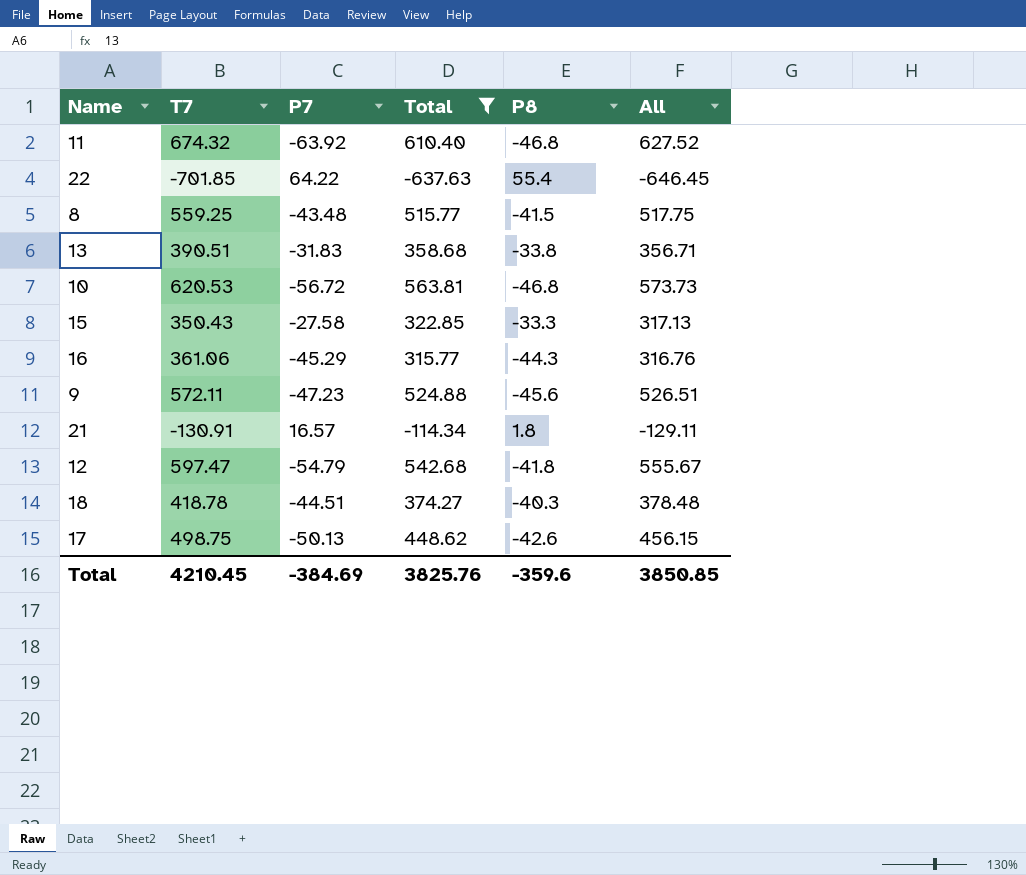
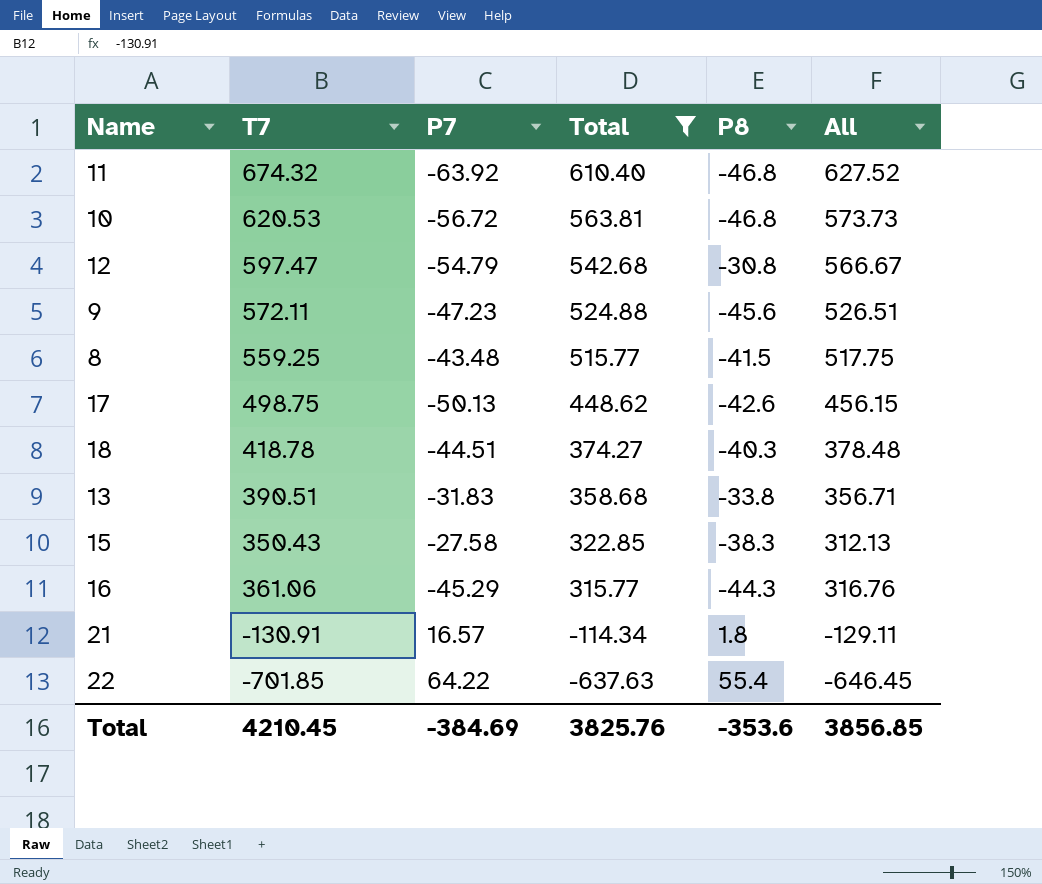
row order: none -> Total descending
12 | P8: -41.8 -> -30.8
12 | All: 555.67 -> 566.67
15 | P8: -33.3 -> -38.3
15 | All: 317.13 -> 312.13
Total | P8: -359.6 -> -353.6
Total | All: 3850.85 -> 3856.85

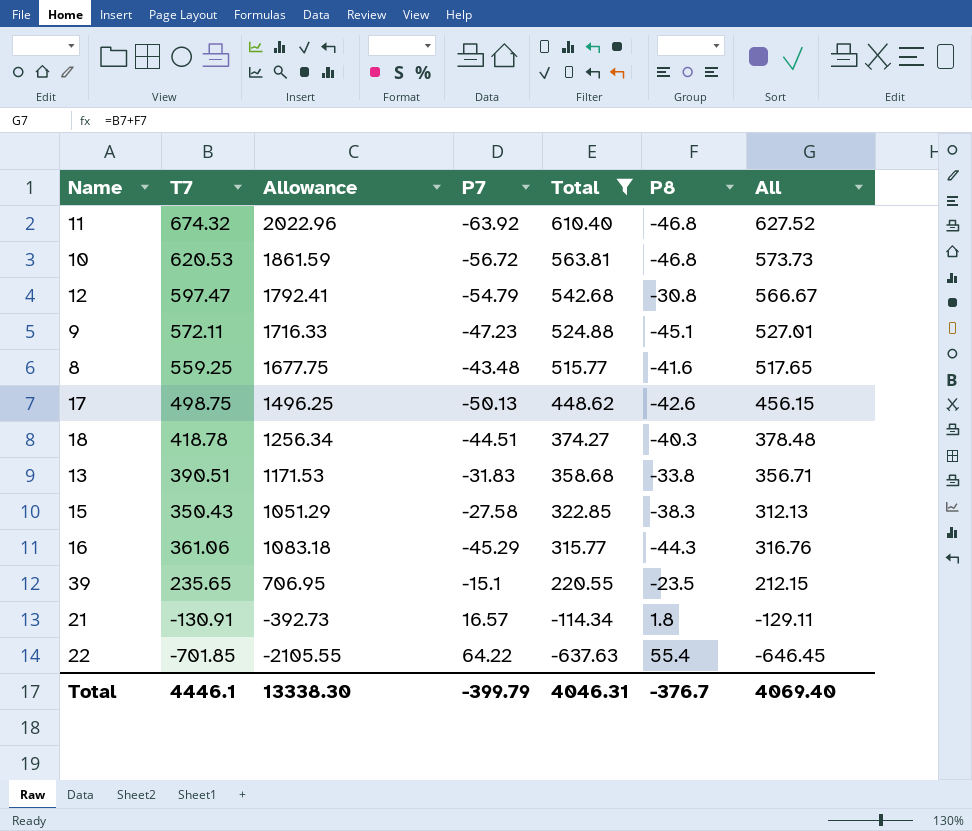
column Allowance | formula: none -> [T7] * 3
9 | P8: -45.6 -> -45.1
9 | All: 526.51 -> 527.01
8 | P8: -41.5 -> -41.6
8 | All: 517.75 -> 517.65
row 39: none -> 235.65 | 706.95 | -15.1 | 220.55 | -23.5 | 212.15
Total | T7: 4210.45 -> 4446.1
Total | P7: -384.69 -> -399.79
Total | Total: 3825.76 -> 4046.31
Total | P8: -353.6 -> -376.7
Total | All: 3856.85 -> 4069.40

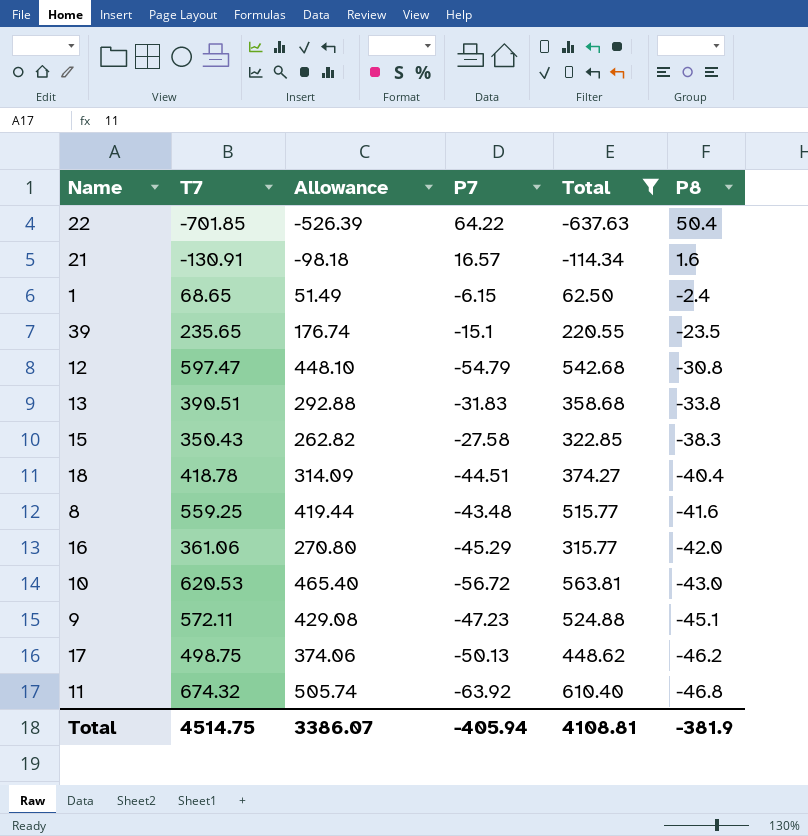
row order: Total descending -> P8 descending
column All | formula: [T7] + [P8] -> none
column Allowance | formula: [T7] * 3 -> [T7] * 0.75
22 | P8: 55.4 -> 50.4
21 | P8: 1.8 -> 1.6
row 1: none -> 68.65 | 51.49 | -6.15 | 62.50 | -2.4
18 | P8: -40.3 -> -40.4
16 | P8: -44.3 -> -42.0
10 | P8: -46.8 -> -43.0
17 | P8: -42.6 -> -46.2
Total | T7: 4446.1 -> 4514.75
Total | Allowance: 13338.30 -> 3386.07
Total | P7: -399.79 -> -405.94
Total | Total: 4046.31 -> 4108.81
Total | P8: -376.7 -> -381.9

